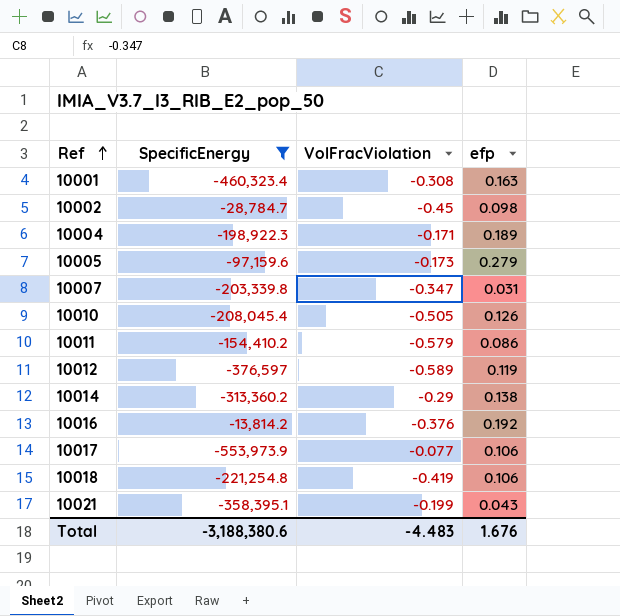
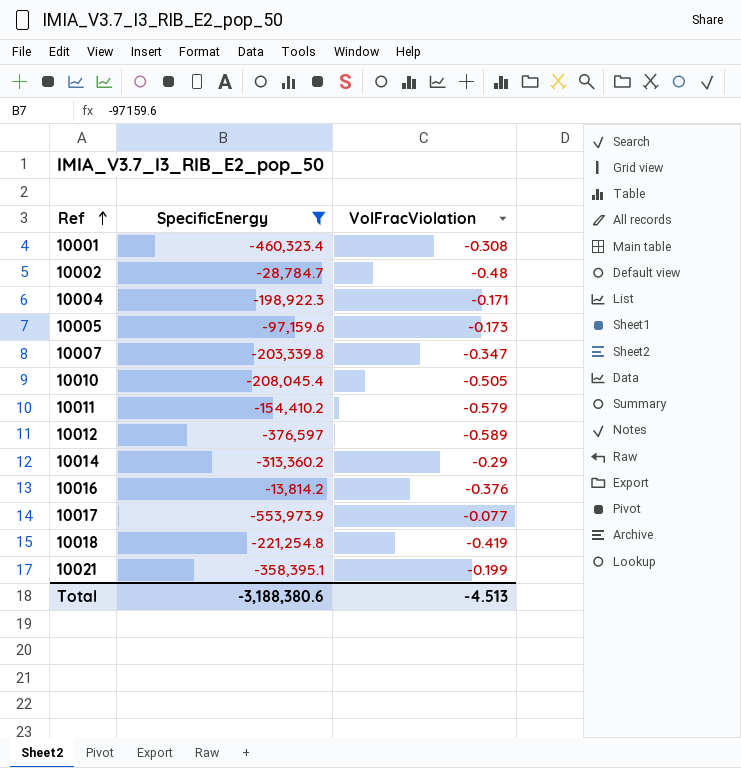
column efp | position: 4 -> none
10002 | VolFracViolation: -0.45 -> -0.48
Total | VolFracViolation: -4.483 -> -4.513

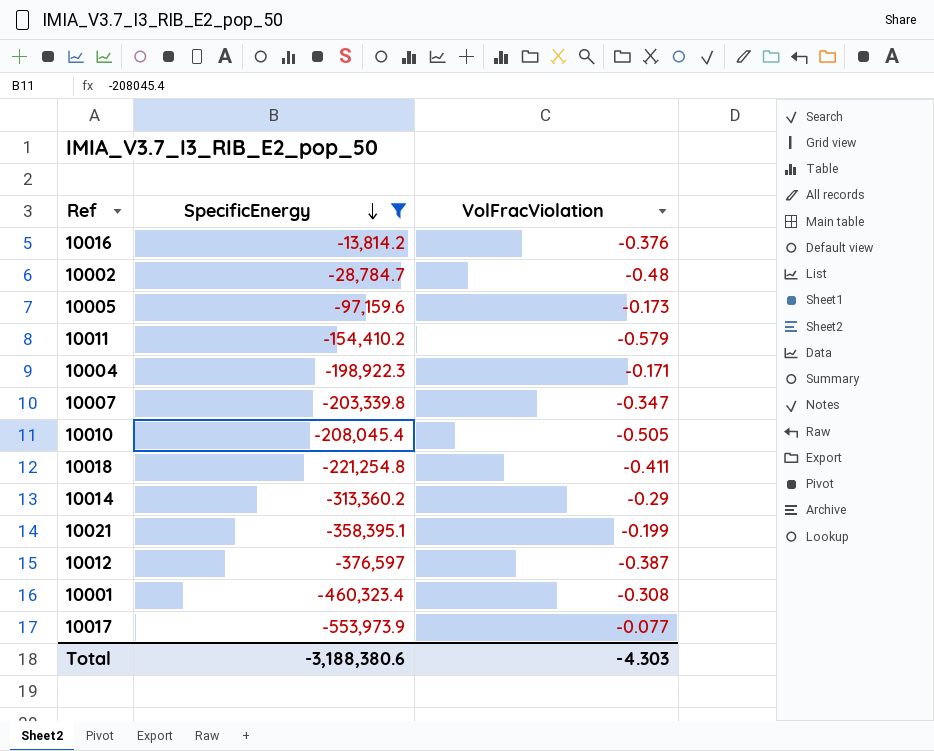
row order: Ref ascending -> SpecificEnergy descending
10018 | VolFracViolation: -0.419 -> -0.411
10012 | VolFracViolation: -0.589 -> -0.387
Total | VolFracViolation: -4.513 -> -4.303

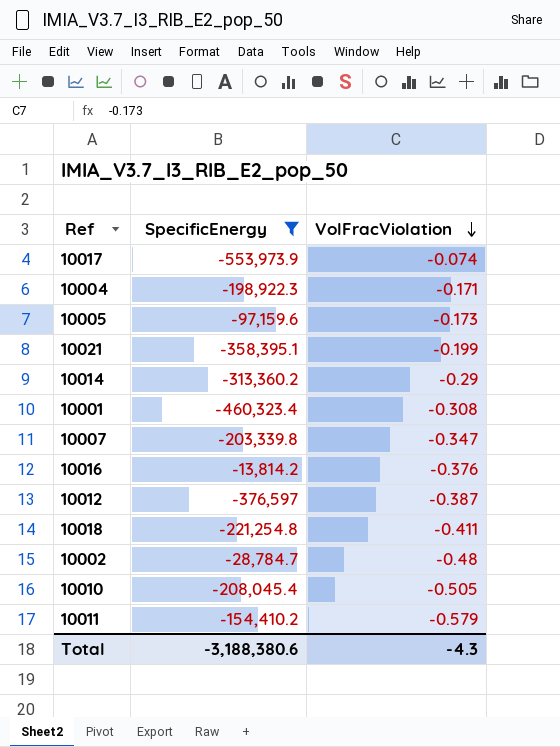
row order: SpecificEnergy descending -> VolFracViolation descending
10017 | VolFracViolation: -0.077 -> -0.074
Total | VolFracViolation: -4.303 -> -4.3

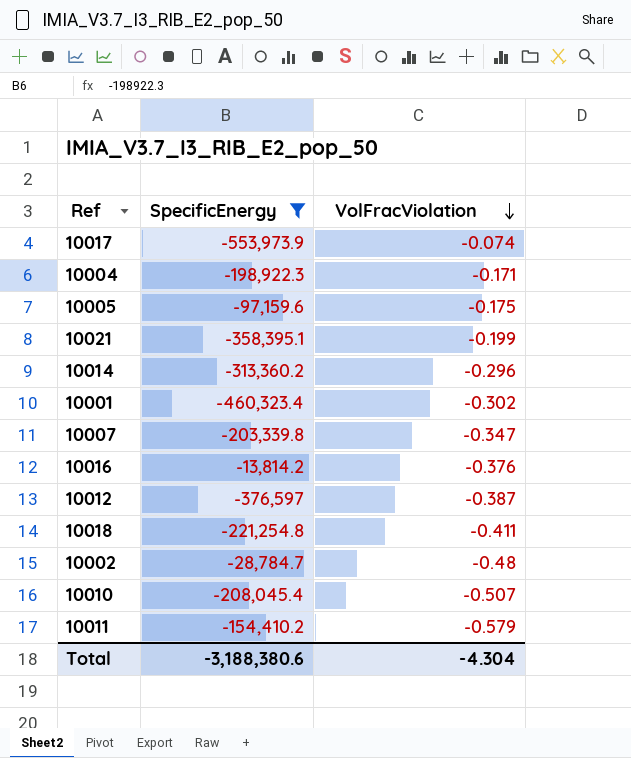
10005 | VolFracViolation: -0.173 -> -0.175
10014 | VolFracViolation: -0.29 -> -0.296
10001 | VolFracViolation: -0.308 -> -0.302
10010 | VolFracViolation: -0.505 -> -0.507
Total | VolFracViolation: -4.3 -> -4.304

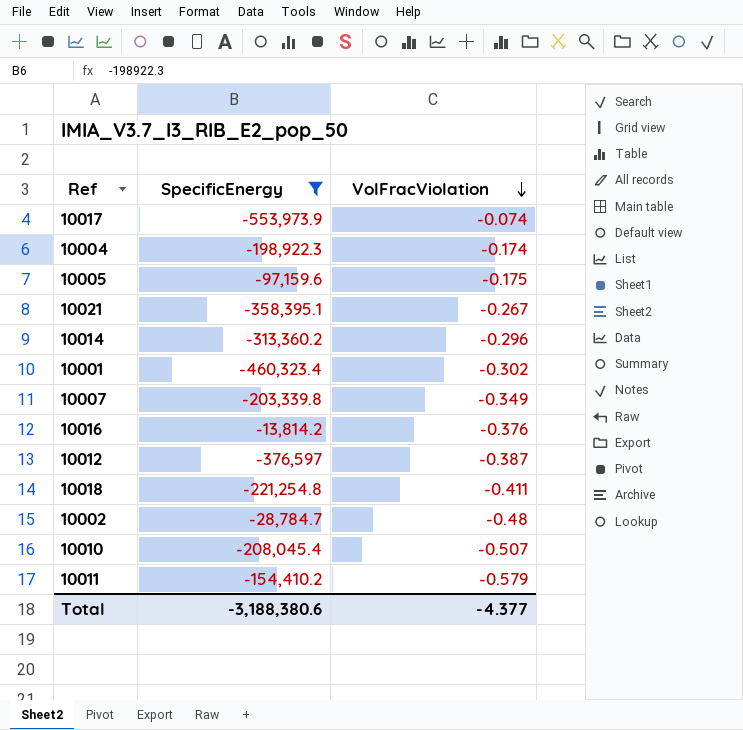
10004 | VolFracViolation: -0.171 -> -0.174
10021 | VolFracViolation: -0.199 -> -0.267
10007 | VolFracViolation: -0.347 -> -0.349
Total | VolFracViolation: -4.304 -> -4.377

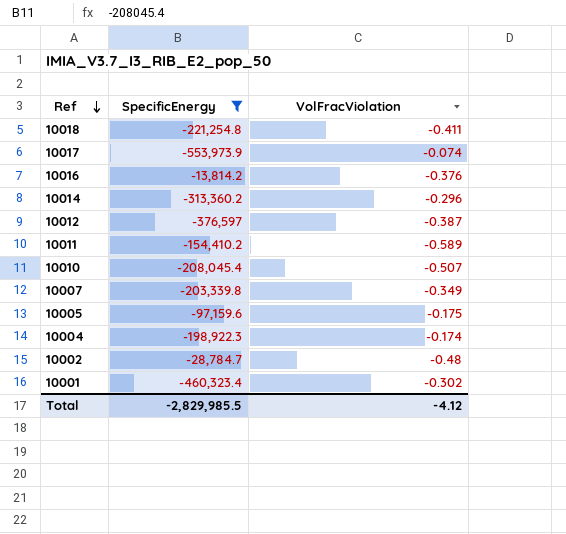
row order: VolFracViolation descending -> Ref descending
row 10021: -358,395.1 | -0.267 -> none
10011 | VolFracViolation: -0.579 -> -0.589
Total | SpecificEnergy: -3,188,380.6 -> -2,829,985.5
Total | VolFracViolation: -4.377 -> -4.12

